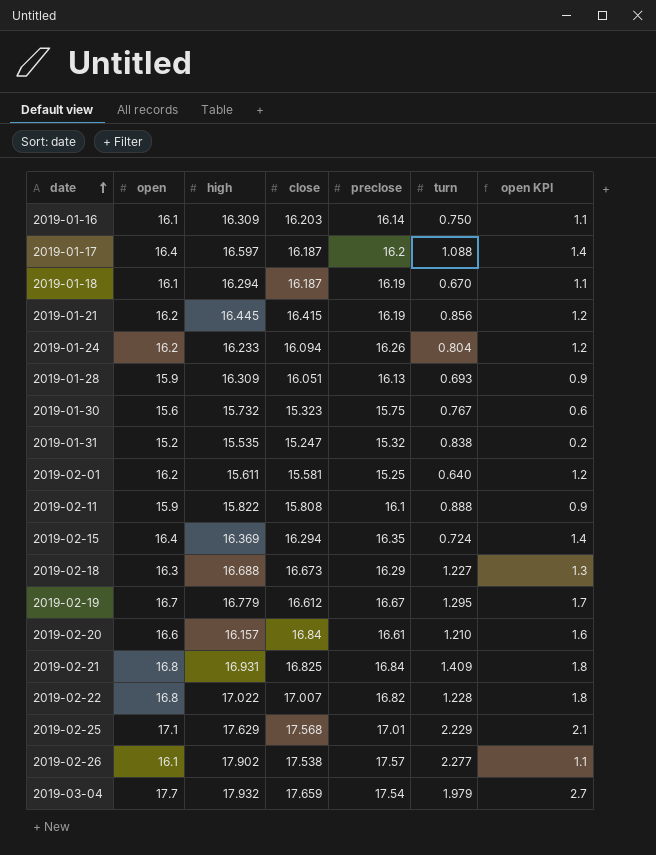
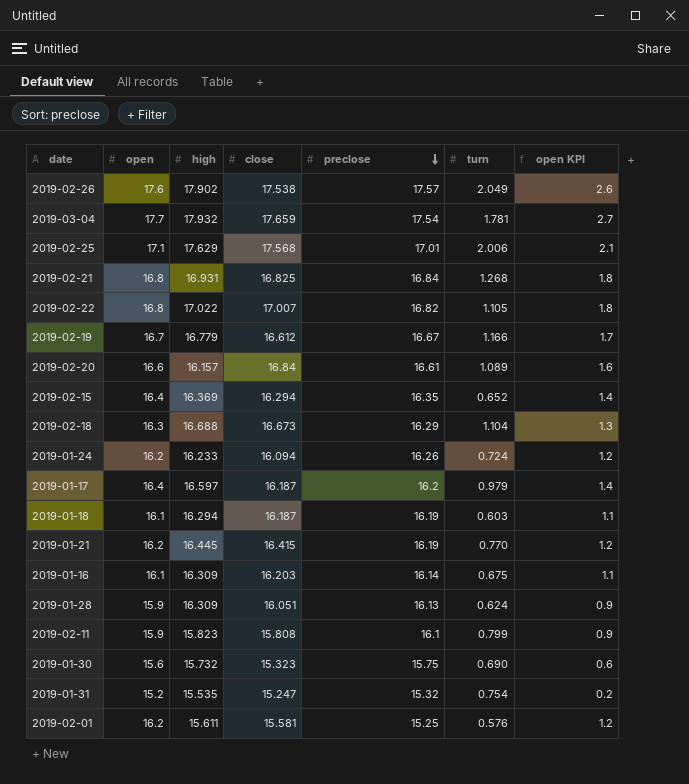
row order: date ascending -> preclose descending
2019-02-26 | open: 16.1 -> 17.6
2019-02-26 | turn: 2.277 -> 2.049
2019-02-26 | open KPI: 1.1 -> 2.6
2019-03-04 | turn: 1.979 -> 1.781
2019-02-25 | turn: 2.229 -> 2.006
2019-02-21 | turn: 1.409 -> 1.268
2019-02-22 | turn: 1.228 -> 1.105
2019-02-19 | turn: 1.295 -> 1.166
2019-02-20 | turn: 1.210 -> 1.089
2019-02-15 | turn: 0.724 -> 0.652
2019-02-18 | turn: 1.227 -> 1.104
2019-01-24 | turn: 0.804 -> 0.724
2019-01-17 | turn: 1.088 -> 0.979
2019-01-18 | turn: 0.670 -> 0.603
2019-01-21 | turn: 0.856 -> 0.770
2019-01-16 | turn: 0.750 -> 0.675
2019-01-28 | turn: 0.693 -> 0.624
2019-02-11 | high: 15.822 -> 15.823
2019-02-11 | turn: 0.888 -> 0.799
2019-01-30 | turn: 0.767 -> 0.690
2019-01-31 | turn: 0.838 -> 0.754
2019-02-01 | turn: 0.640 -> 0.576

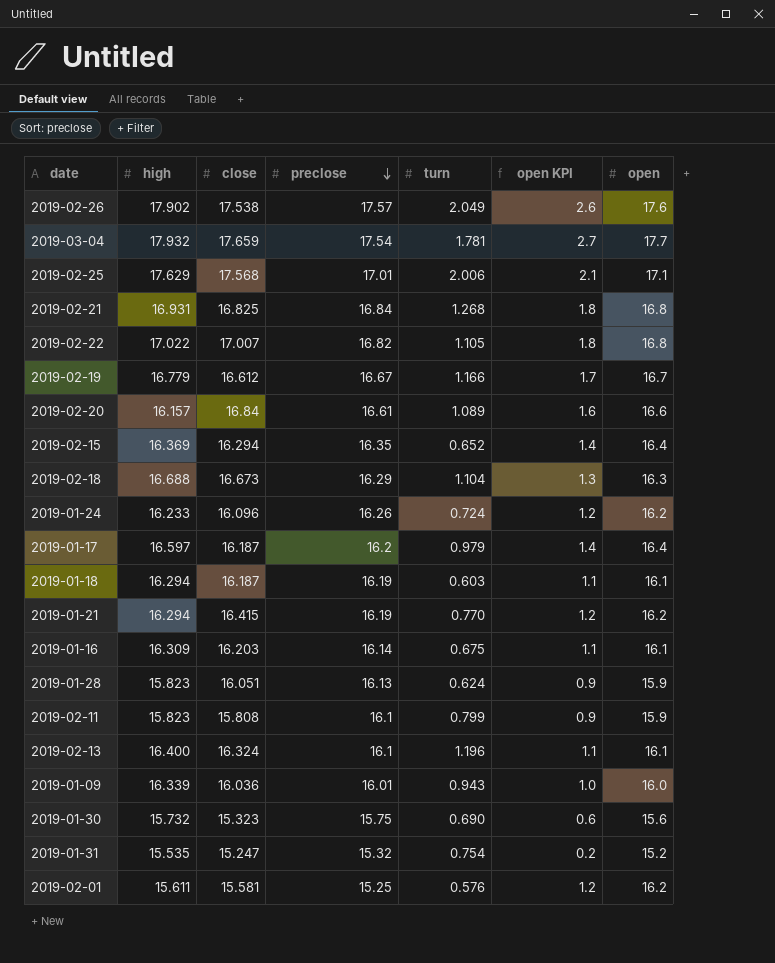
column open | position: 2 -> 7
2019-01-24 | close: 16.094 -> 16.096
2019-01-21 | high: 16.445 -> 16.294
2019-01-28 | high: 16.309 -> 15.823
row 2019-02-13: none -> 16.400 | 16.324 | 16.1 | 1.196 | 1.1 | 16.1
row 2019-01-09: none -> 16.339 | 16.036 | 16.01 | 0.943 | 1.0 | 16.0

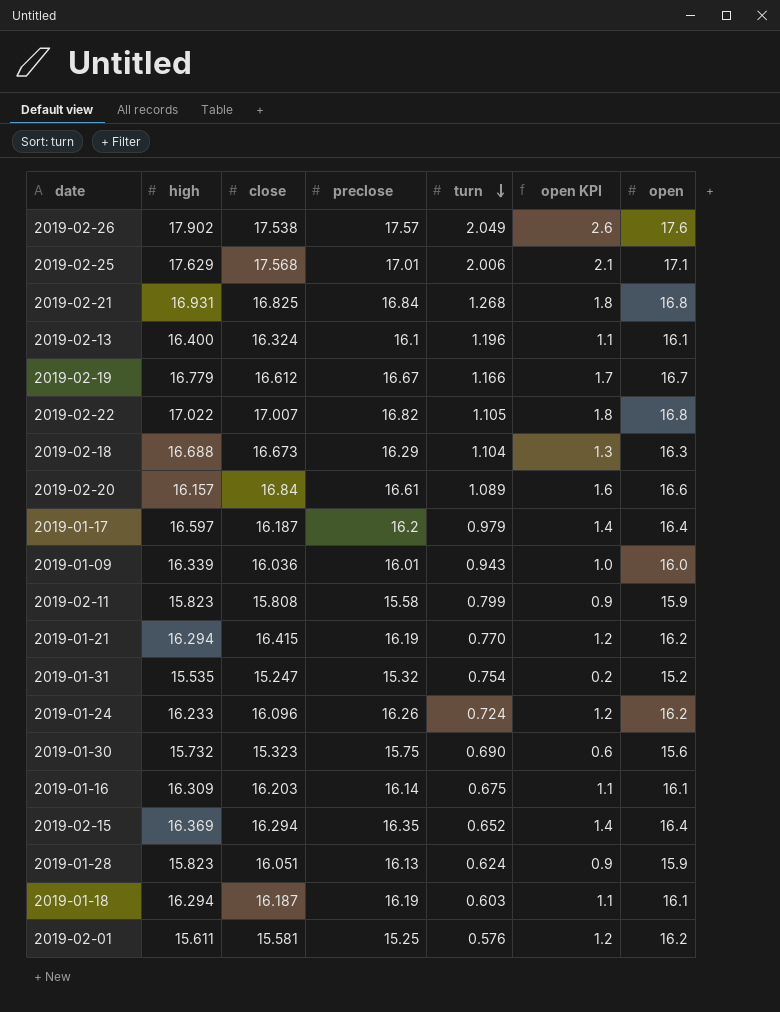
row order: preclose descending -> turn descending
row 2019-03-04: 17.932 | 17.659 | 17.54 | 1.781 | 2.7 | 17.7 -> none
2019-02-11 | preclose: 16.1 -> 15.58

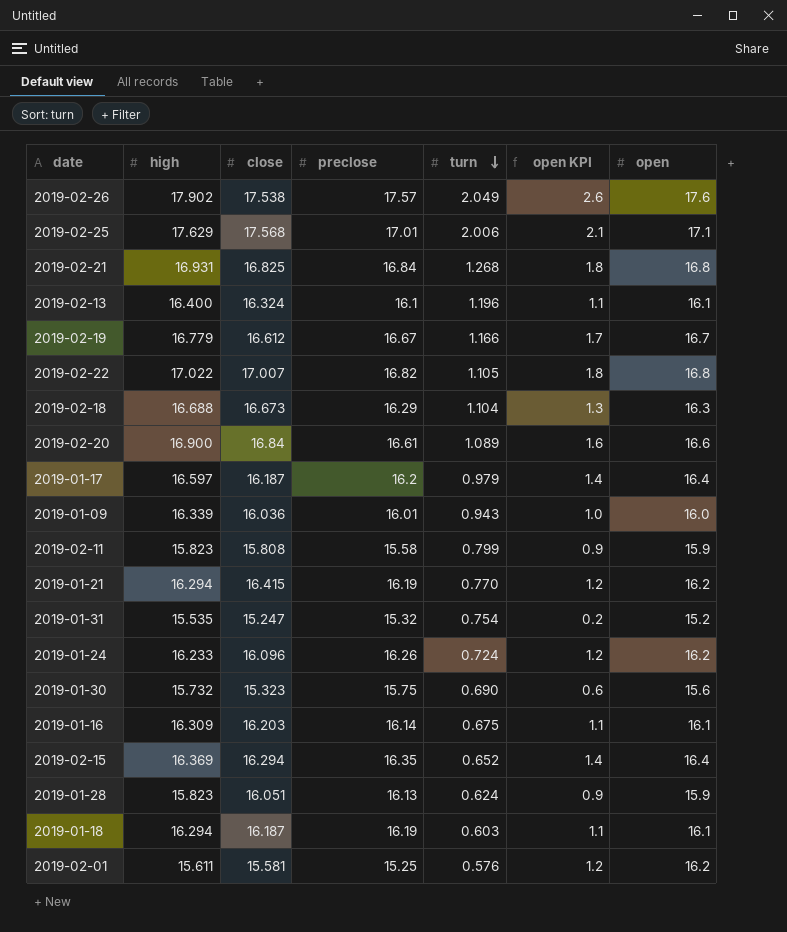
2019-02-20 | high: 16.157 -> 16.900

